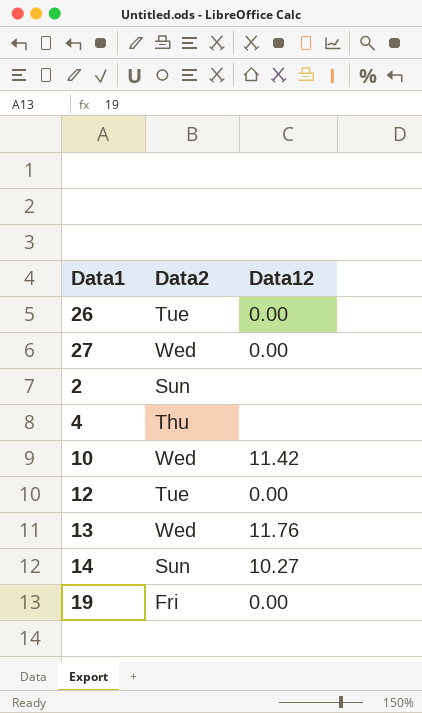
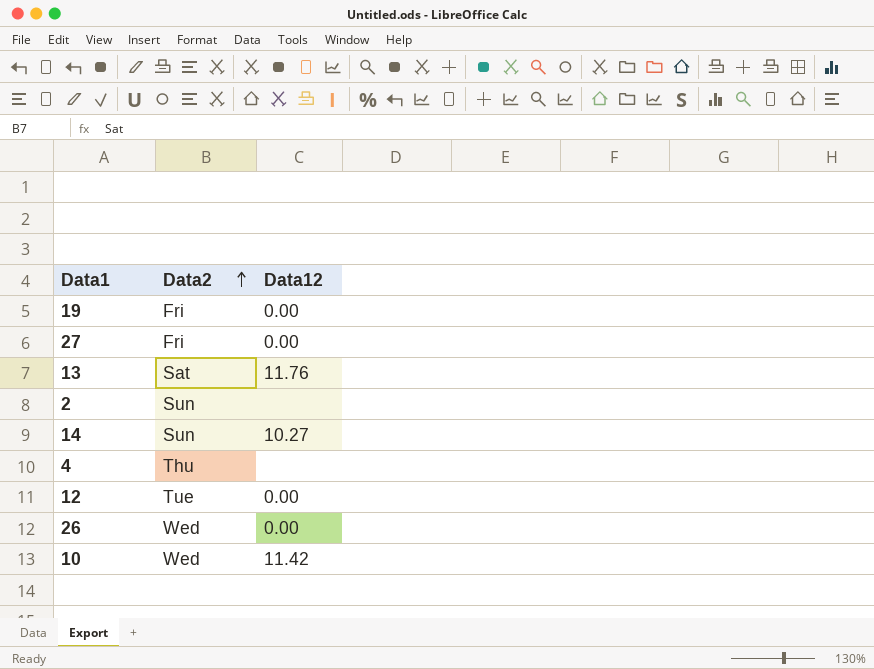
row order: none -> Data2 ascending
27 | Data2: Wed -> Fri
13 | Data2: Wed -> Sat
26 | Data2: Tue -> Wed

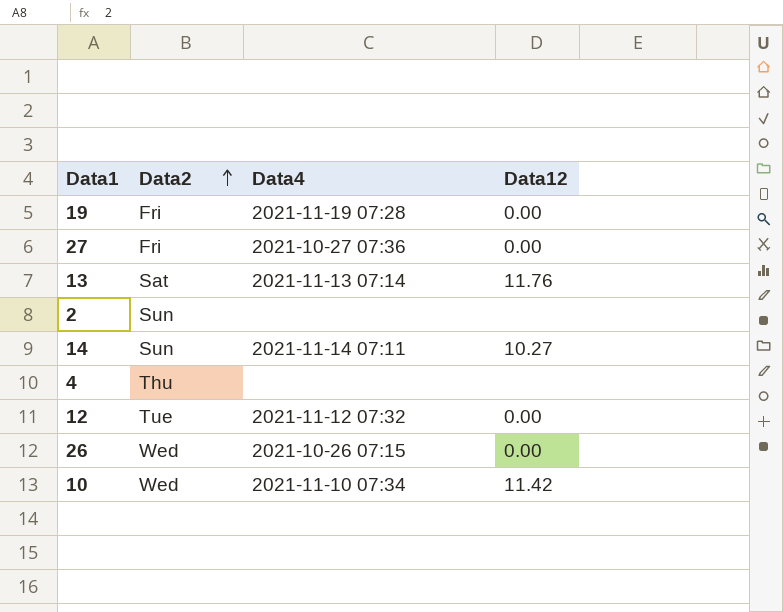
column Data4 | position: none -> 3

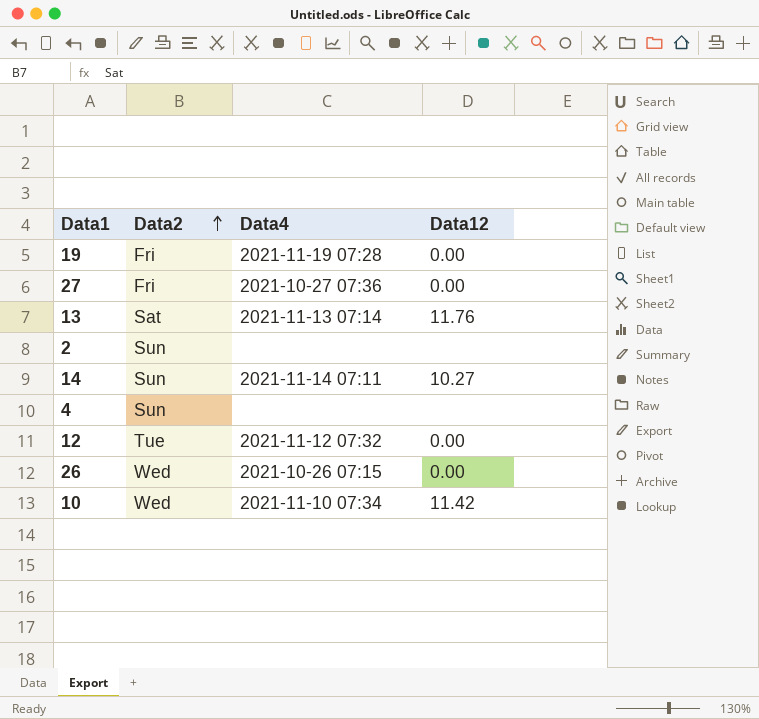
4 | Data2: Thu -> Sun

